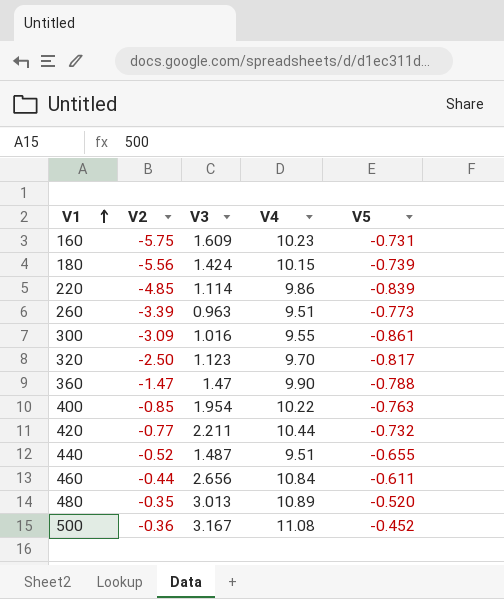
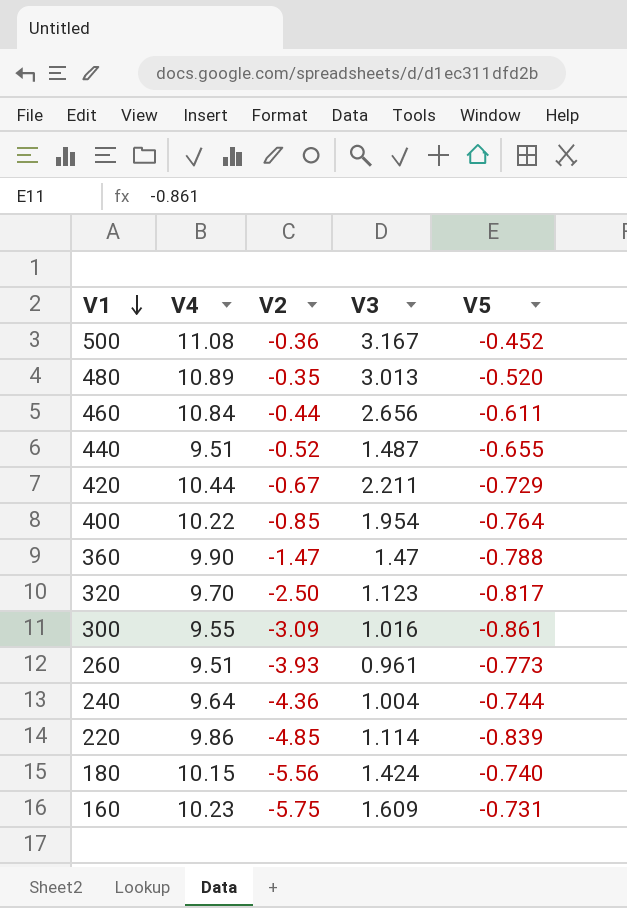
row order: V1 ascending -> V1 descending
column V4 | position: 4 -> 2
420 | V2: -0.77 -> -0.67
420 | V5: -0.732 -> -0.729
400 | V5: -0.763 -> -0.764
260 | V2: -3.39 -> -3.93
260 | V3: 0.963 -> 0.961
row 240: none -> 9.64 | -4.36 | 1.004 | -0.744
180 | V5: -0.739 -> -0.740

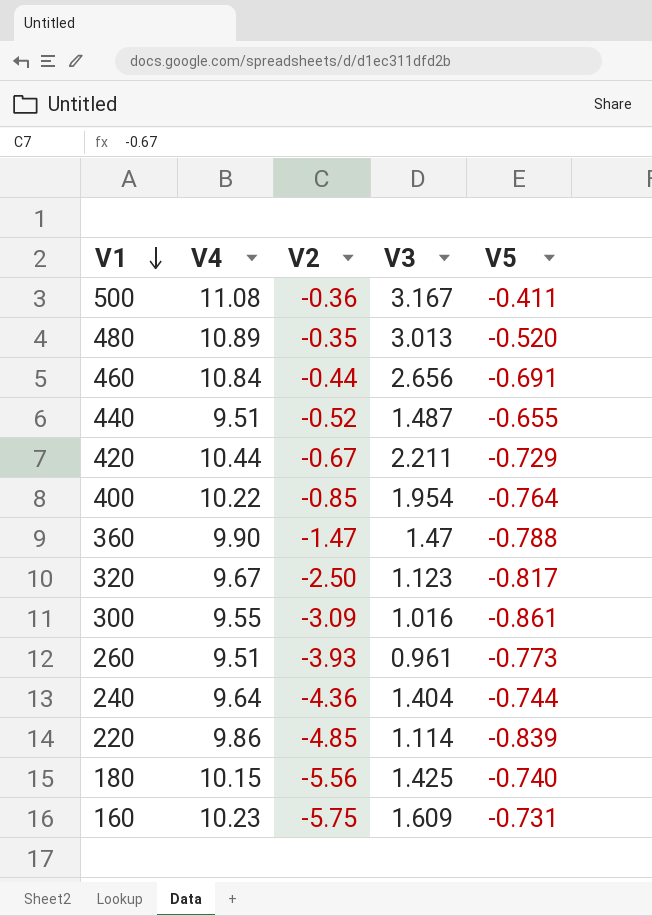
500 | V5: -0.452 -> -0.411
460 | V5: -0.611 -> -0.691
320 | V4: 9.70 -> 9.67
240 | V3: 1.004 -> 1.404
180 | V3: 1.424 -> 1.425

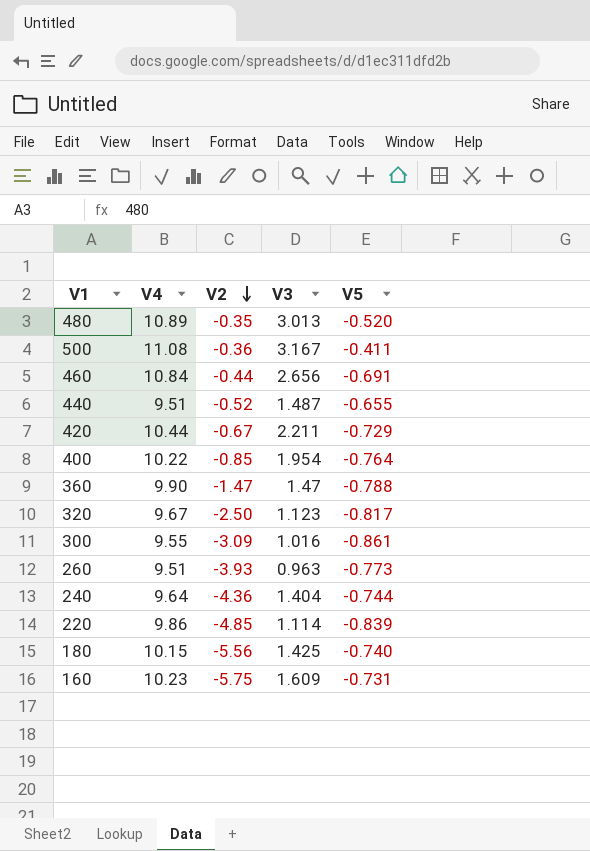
row order: V1 descending -> V2 descending
260 | V3: 0.961 -> 0.963

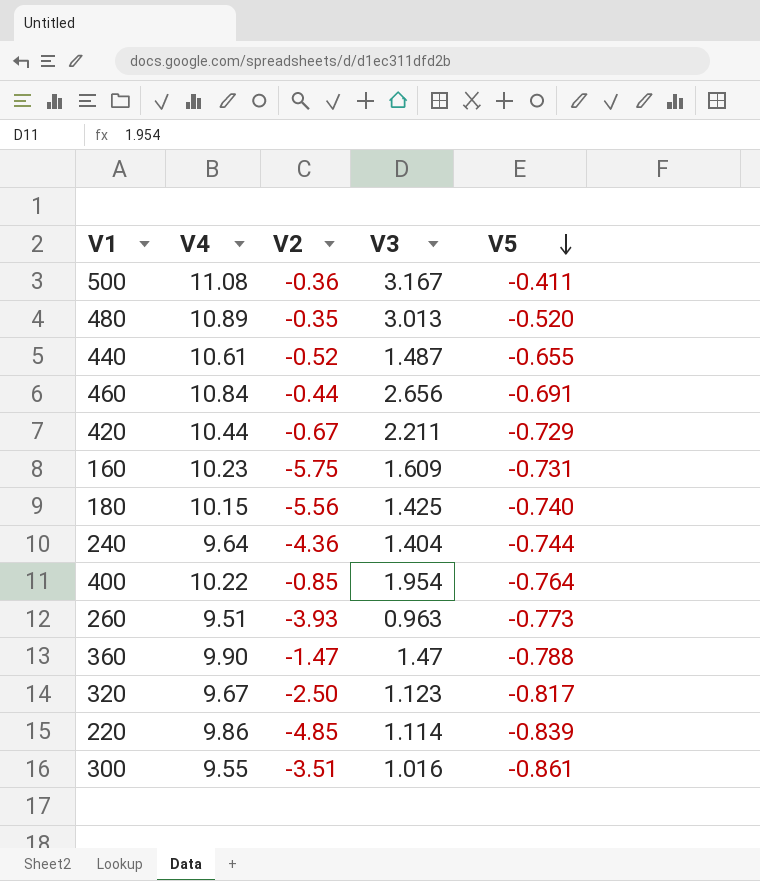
row order: V2 descending -> V5 descending
440 | V4: 9.51 -> 10.61
300 | V2: -3.09 -> -3.51

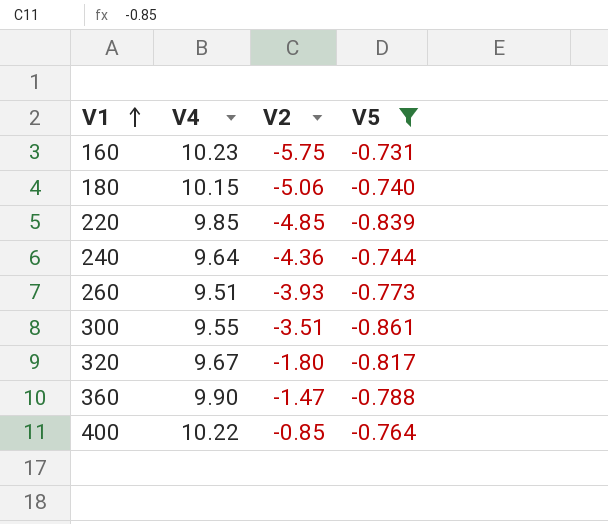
filter: none -> V5 <= -0.731
row order: V5 descending -> V1 ascending
column V3 | position: 4 -> none
180 | V2: -5.56 -> -5.06
220 | V4: 9.86 -> 9.85
320 | V2: -2.50 -> -1.80

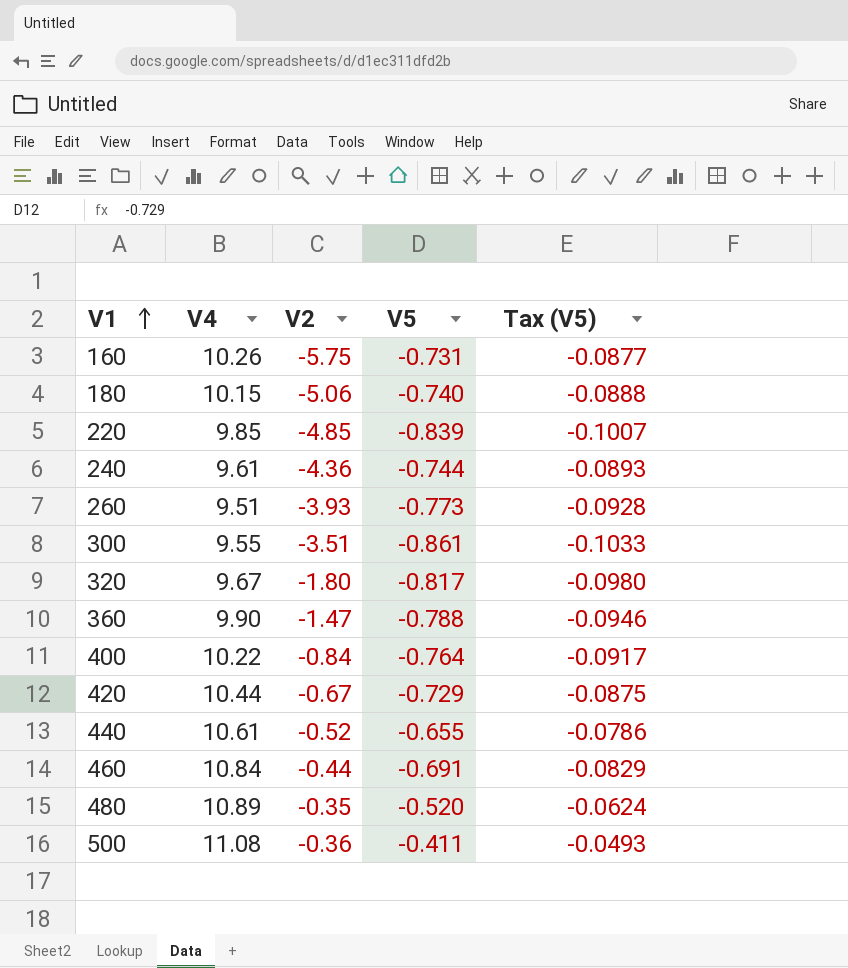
filter: V5 <= -0.731 -> none
column Tax (V5) | formula: none -> [V5] * 0.12
160 | V4: 10.23 -> 10.26
240 | V4: 9.64 -> 9.61
400 | V2: -0.85 -> -0.84

